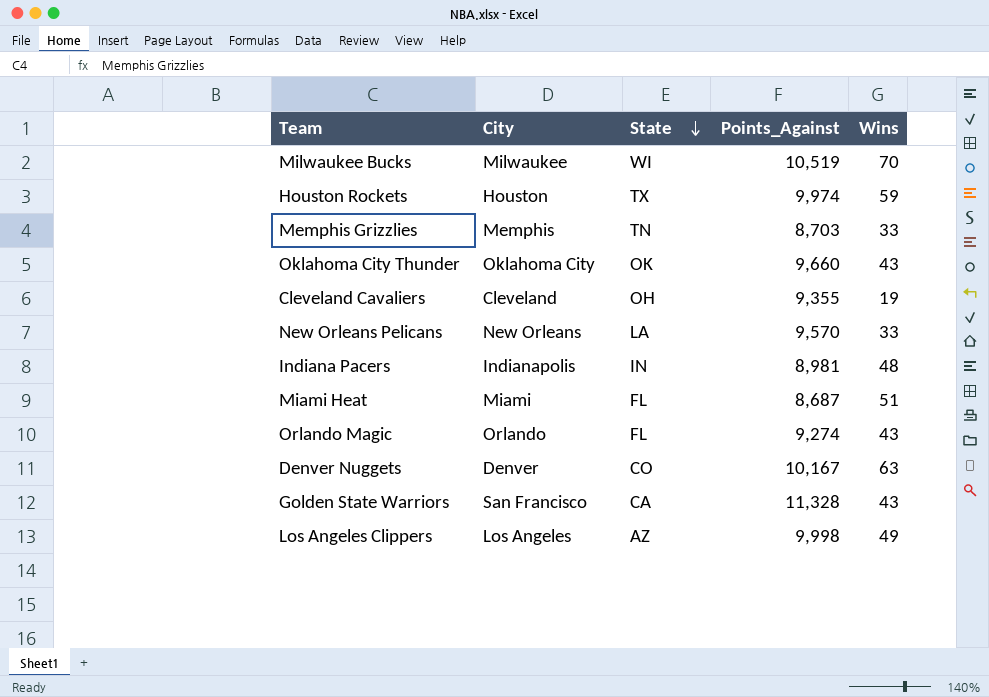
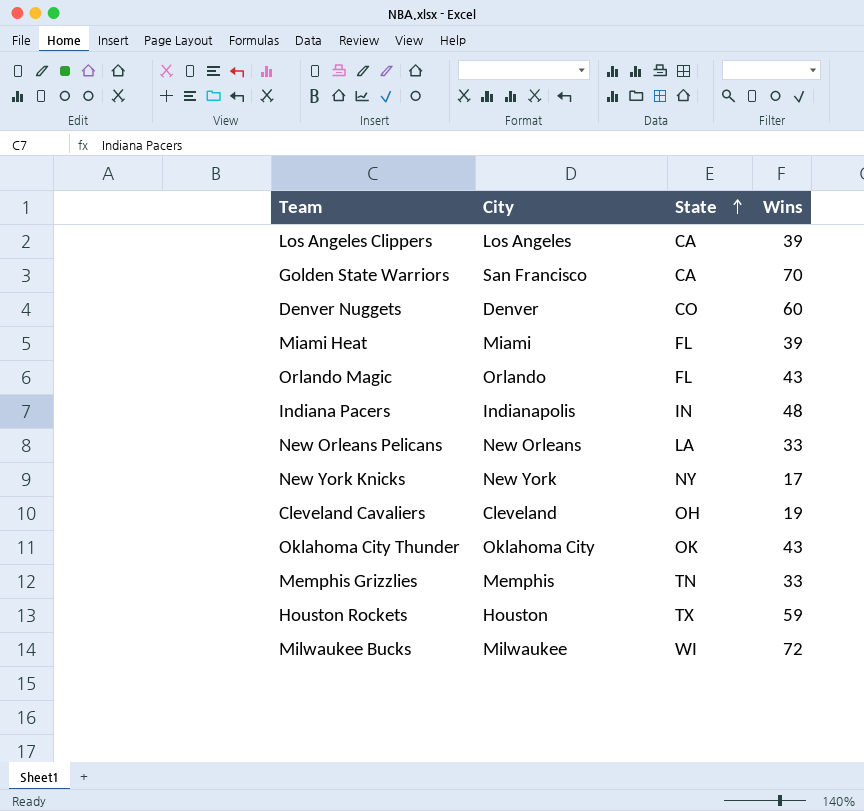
row order: State descending -> State ascending
column Points_Against | position: 4 -> none
Los Angeles Clippers | State: AZ -> CA
Los Angeles Clippers | Wins: 49 -> 39
Golden State Warriors | Wins: 43 -> 70
Denver Nuggets | Wins: 63 -> 60
Miami Heat | Wins: 51 -> 39
row New York Knicks: none -> New York | NY | 17
Milwaukee Bucks | Wins: 70 -> 72

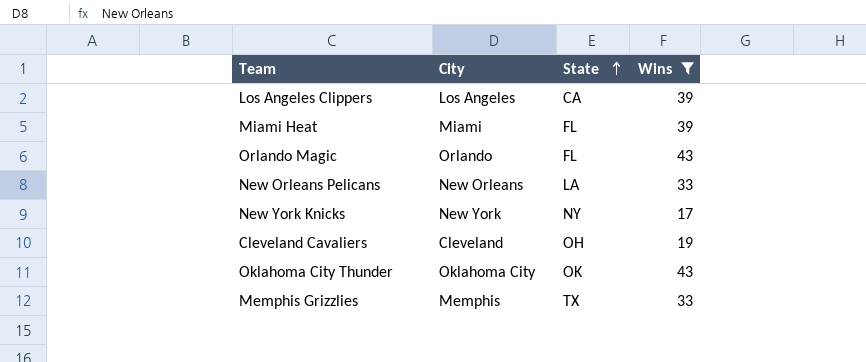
filter: none -> Wins <= 43
Memphis Grizzlies | State: TN -> TX

